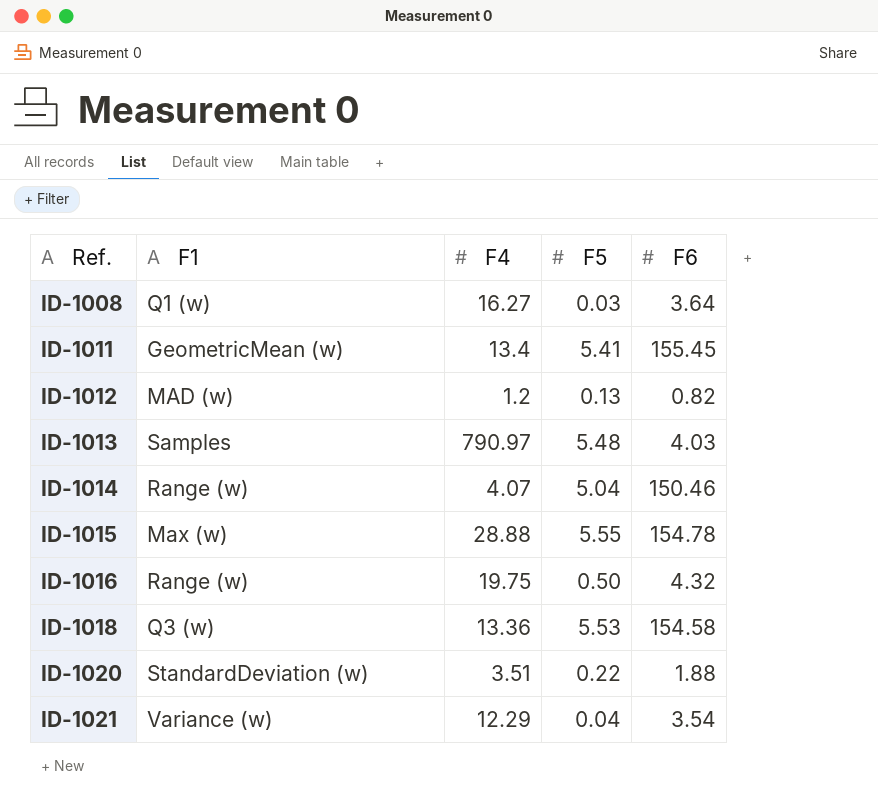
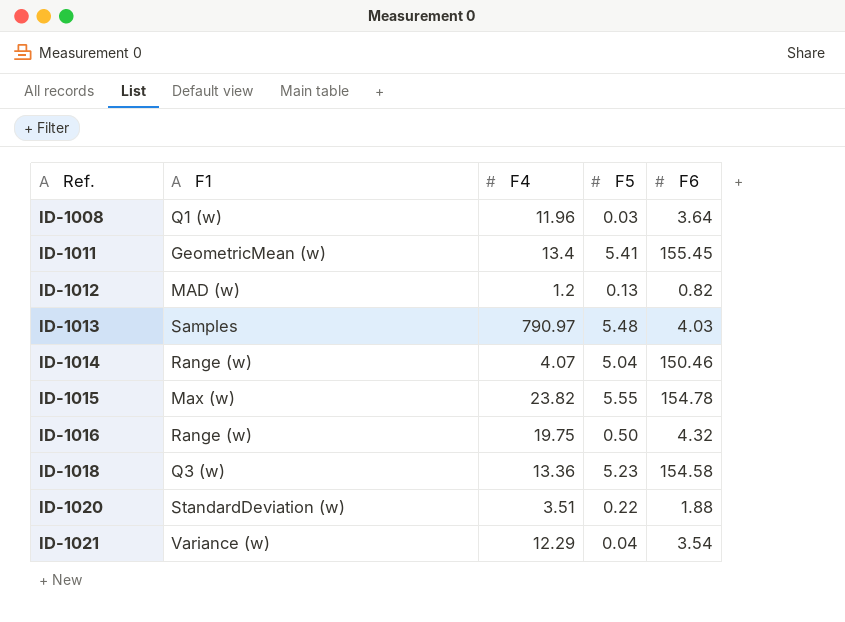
ID-1008 | F4: 16.27 -> 11.96
ID-1015 | F4: 28.88 -> 23.82
ID-1018 | F5: 5.53 -> 5.23

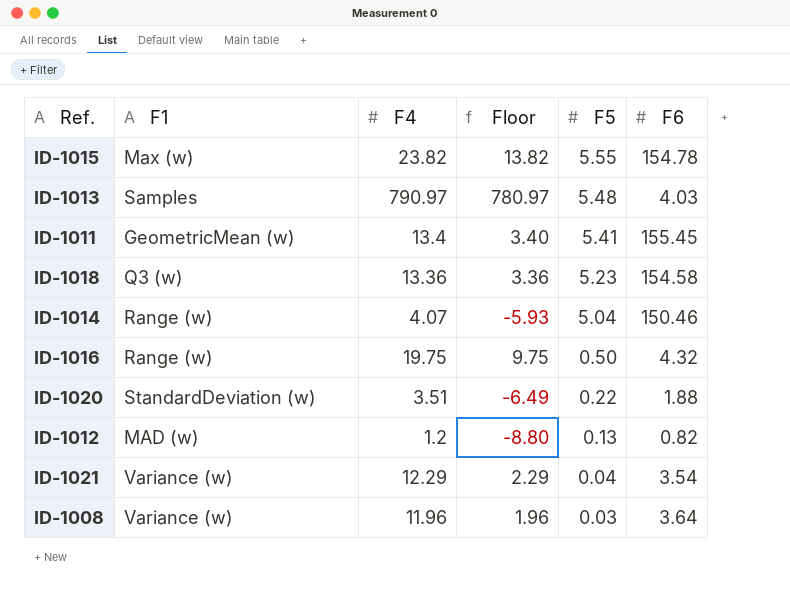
row order: Ref. ascending -> F5 descending
column Floor | formula: none -> [F4] - 10
ID-1008 | F1: Q1 (w) -> Variance (w)

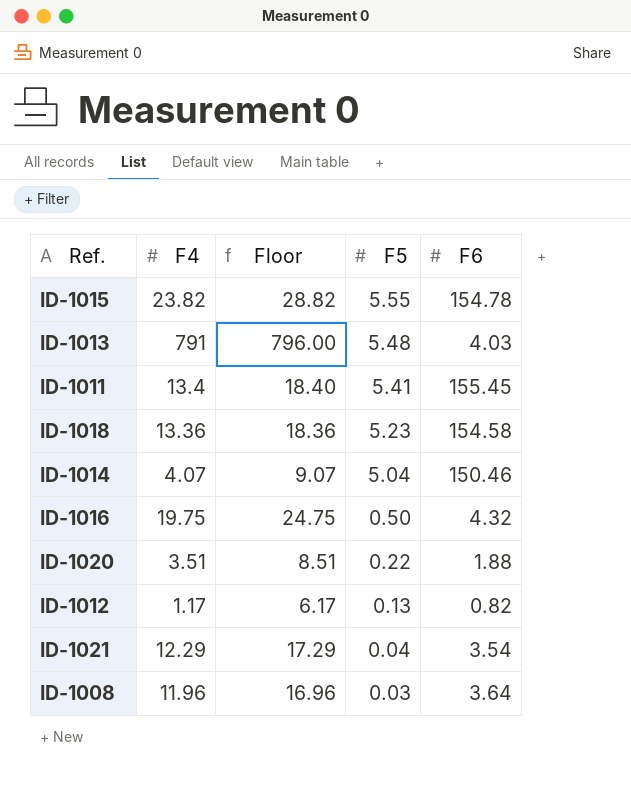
column F1 | position: 2 -> none
column Floor | formula: [F4] - 10 -> [F4] + 5
ID-1013 | F4: 790.97 -> 791
ID-1012 | F4: 1.2 -> 1.17

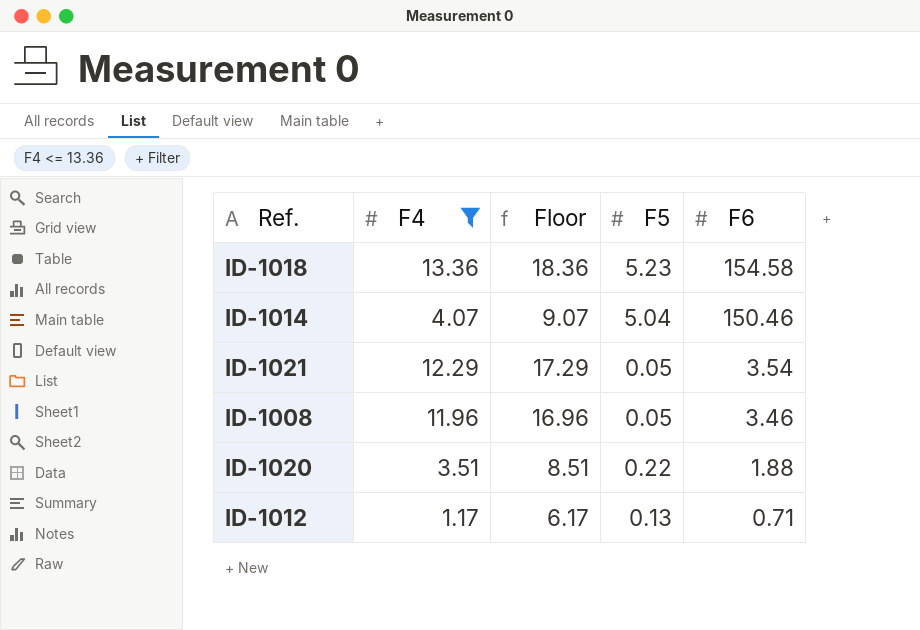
filter: none -> F4 <= 13.36
row order: F5 descending -> F6 descending
ID-1021 | F5: 0.04 -> 0.05
ID-1008 | F5: 0.03 -> 0.05
ID-1008 | F6: 3.64 -> 3.46
ID-1012 | F6: 0.82 -> 0.71

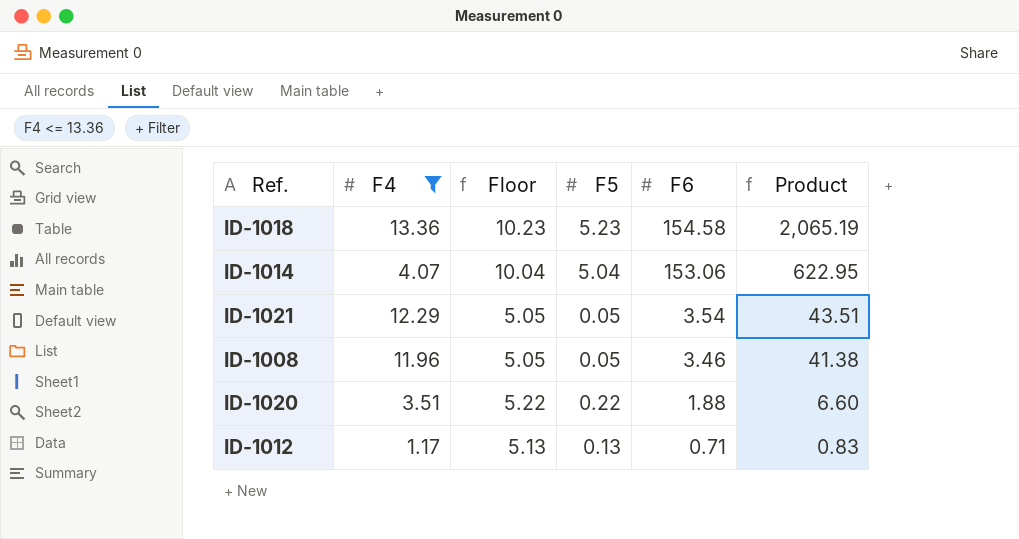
column Floor | formula: [F4] + 5 -> [F5] + 5
column Product | formula: none -> [F4] * [F6]
ID-1014 | F6: 150.46 -> 153.06

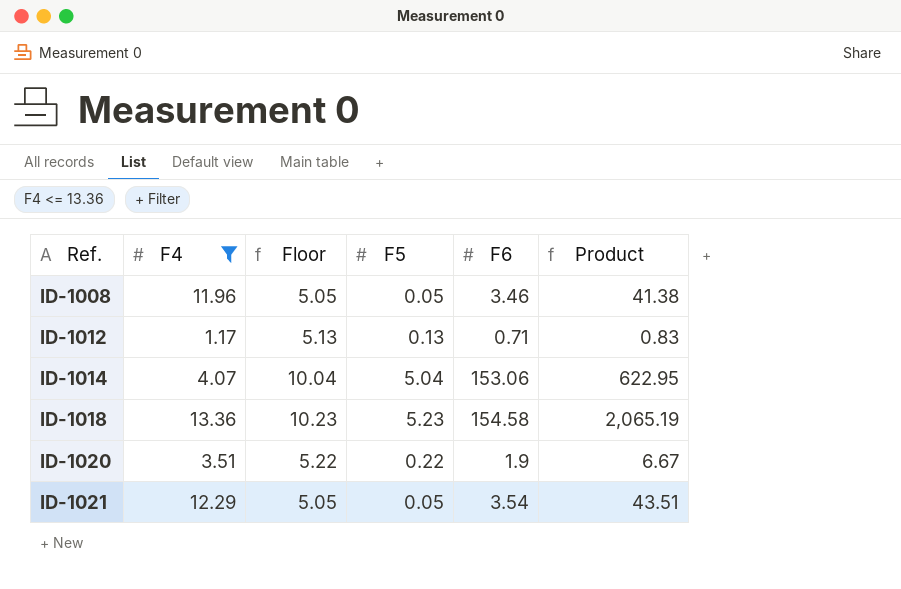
row order: F6 descending -> Ref. ascending
ID-1020 | F6: 1.88 -> 1.9
ID-1020 | Product: 6.60 -> 6.67

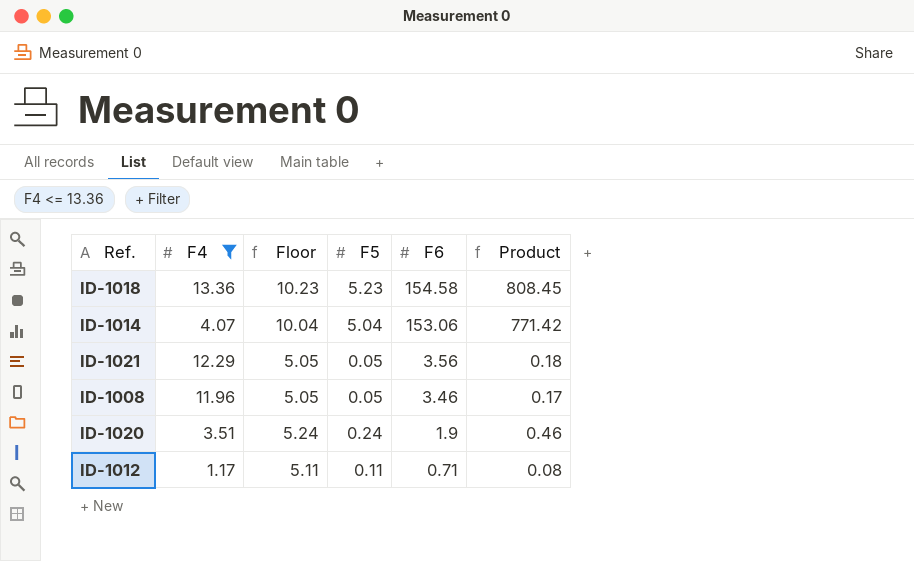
row order: Ref. ascending -> F6 descending
column Product | formula: [F4] * [F6] -> [F5] * [F6]
ID-1021 | F6: 3.54 -> 3.56
ID-1020 | Floor: 5.22 -> 5.24
ID-1020 | F5: 0.22 -> 0.24
ID-1012 | Floor: 5.13 -> 5.11
ID-1012 | F5: 0.13 -> 0.11

